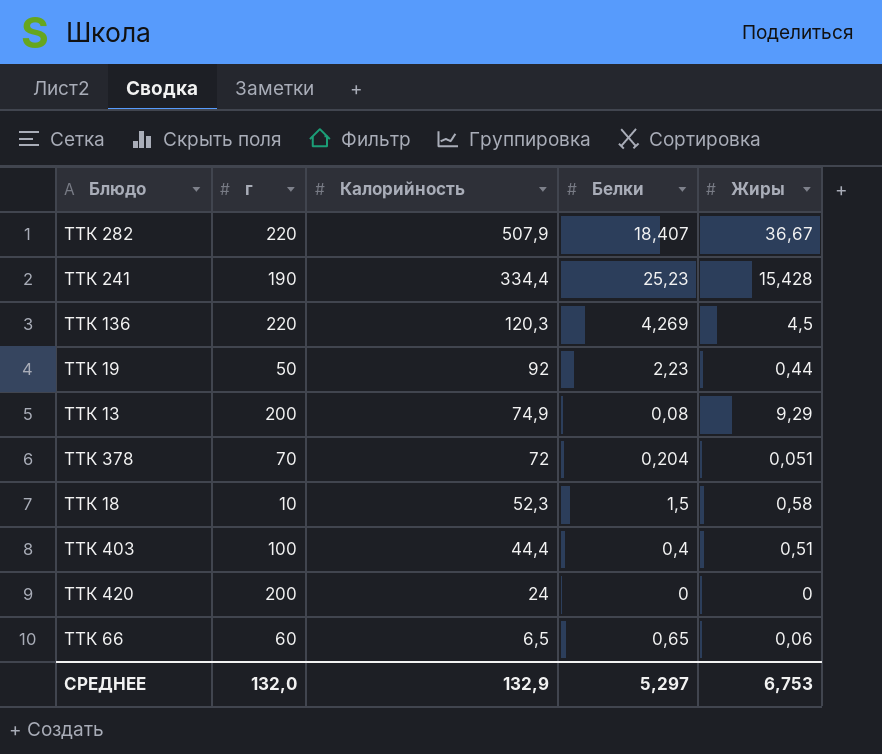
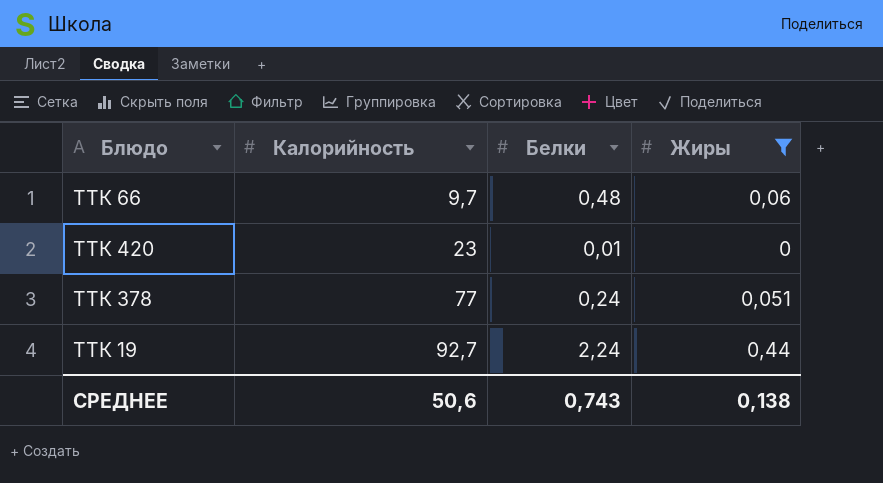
filter: none -> Жиры <= 0,44
row order: Калорийность descending -> Калорийность ascending
column г | position: 2 -> none
ТТК 66 | Калорийность: 6,5 -> 9,7
ТТК 66 | Белки: 0,65 -> 0,48
ТТК 420 | Калорийность: 24 -> 23
ТТК 420 | Белки: 0 -> 0,01
ТТК 378 | Калорийность: 72 -> 77
ТТК 378 | Белки: 0,204 -> 0,24
ТТК 19 | Калорийность: 92 -> 92,7
ТТК 19 | Белки: 2,23 -> 2,24
СРЕДНЕЕ | Калорийность: 132,9 -> 50,6
СРЕДНЕЕ | Белки: 5,297 -> 0,743
СРЕДНЕЕ | Жиры: 6,753 -> 0,138

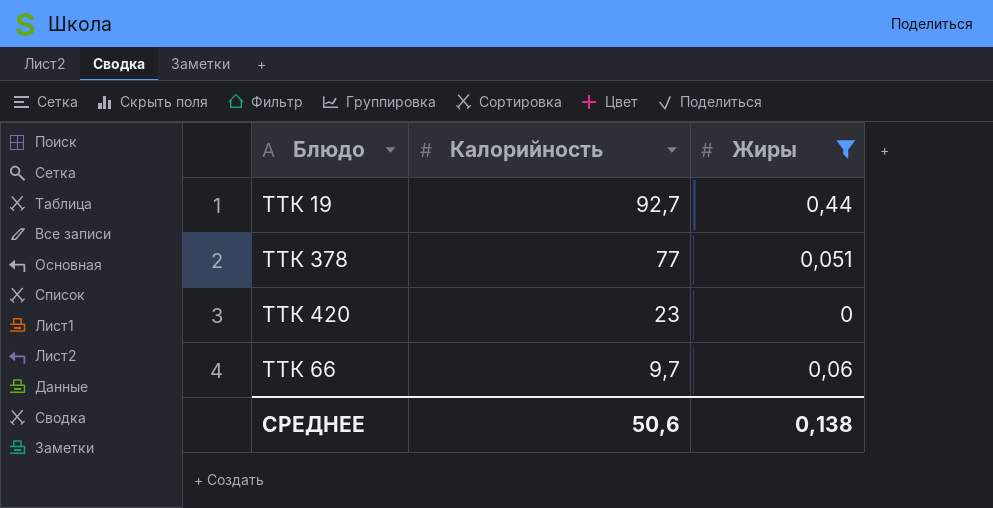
row order: Калорийность ascending -> Калорийность descending
column Белки | position: 3 -> none

